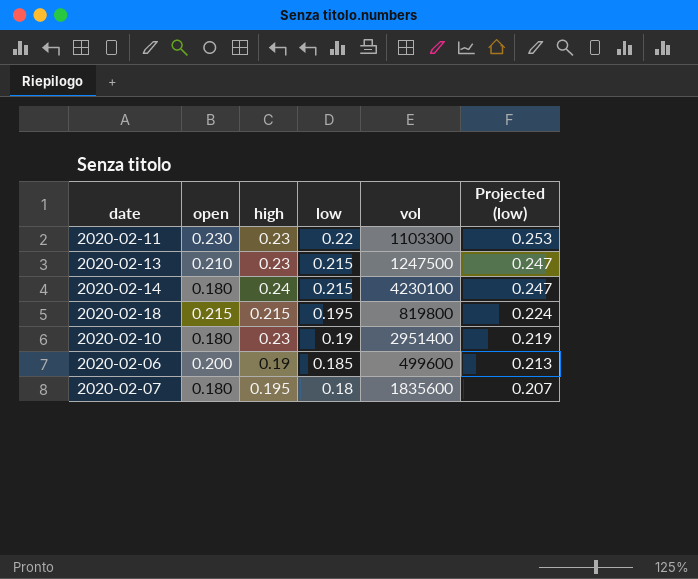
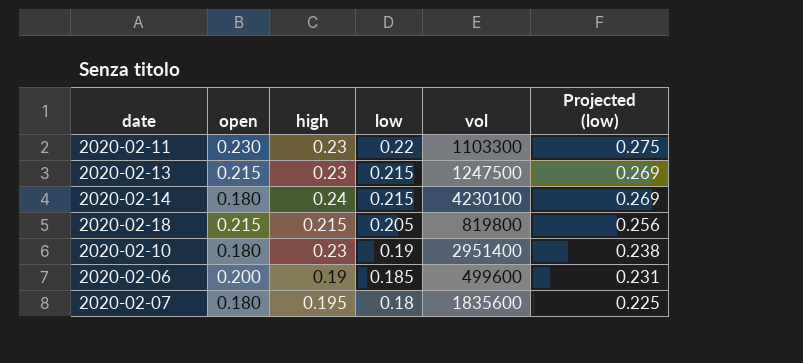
column Projected (low) | formula: [low] * 1.15 -> [low] * 1.25
2020-02-13 | open: 0.210 -> 0.215
2020-02-18 | low: 0.195 -> 0.205

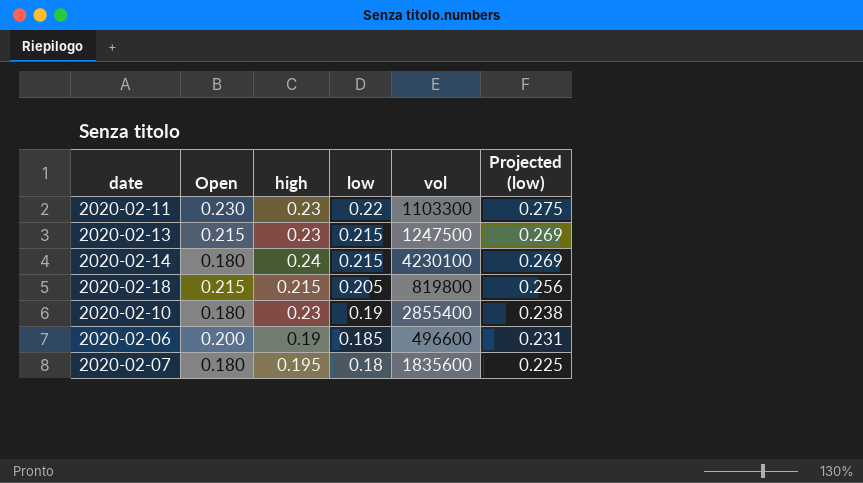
column name: open -> Open
2020-02-10 | vol: 2951400 -> 2855400
2020-02-06 | vol: 499600 -> 496600

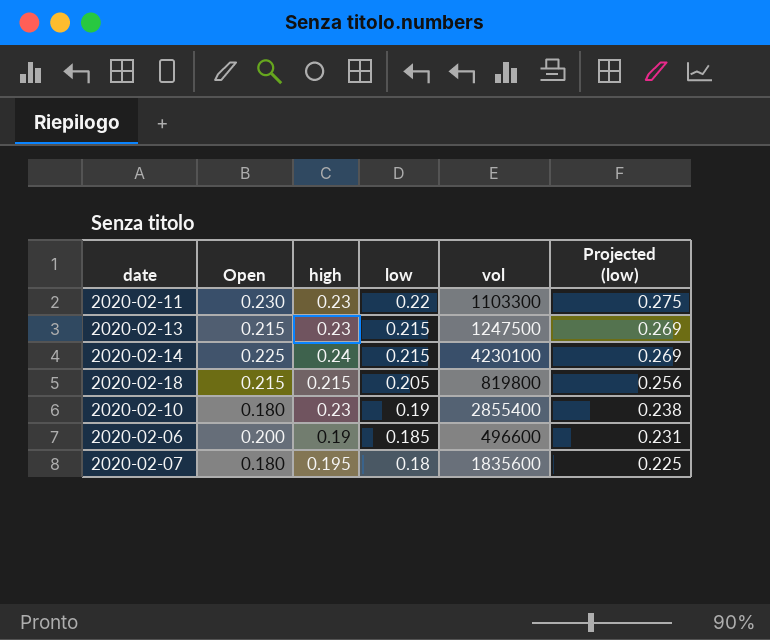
2020-02-14 | Open: 0.180 -> 0.225

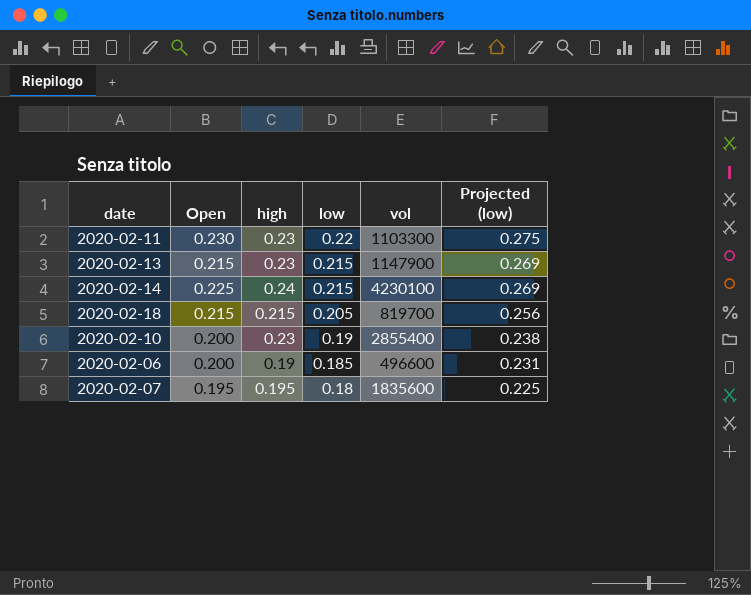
2020-02-13 | vol: 1247500 -> 1147900
2020-02-18 | vol: 819800 -> 819700
2020-02-10 | Open: 0.180 -> 0.200
2020-02-07 | Open: 0.180 -> 0.195

